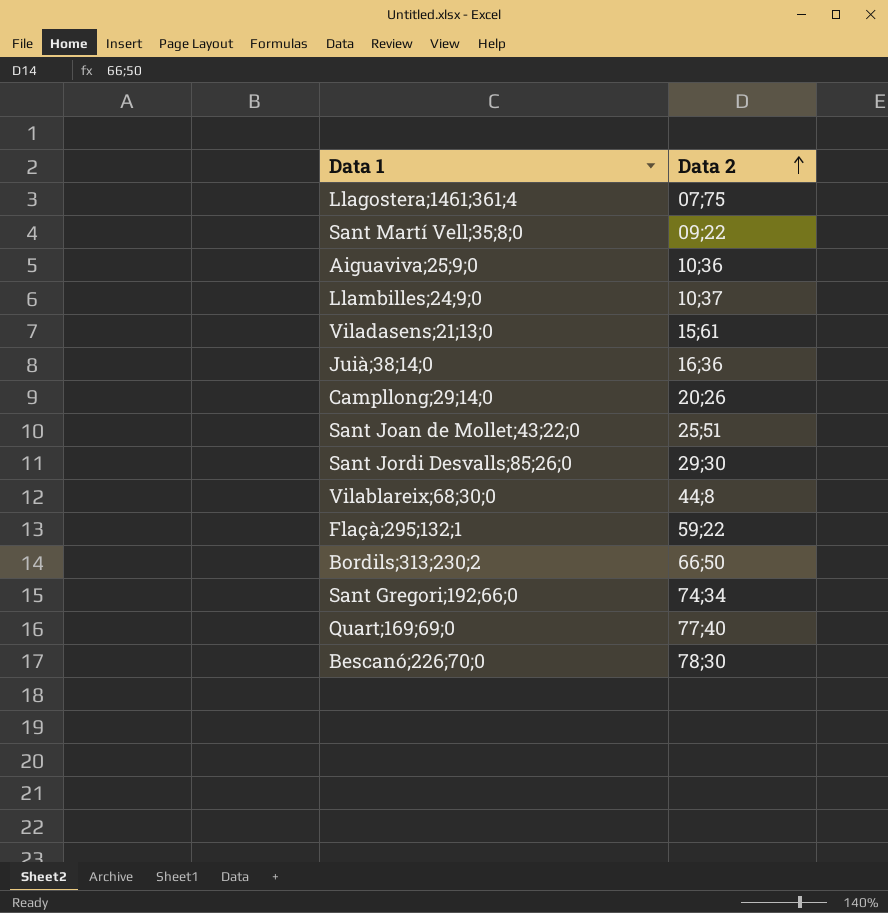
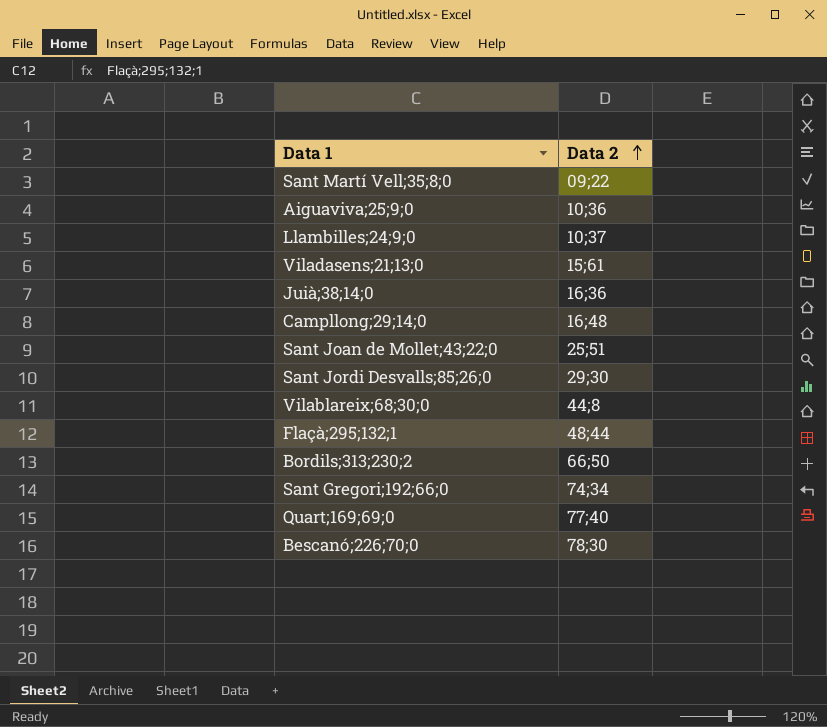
row Llagostera;1461;361;4: 07;75 -> none
Campllong;29;14;0 | Data 2: 20;26 -> 16;48
Flaçà;295;132;1 | Data 2: 59;22 -> 48;44

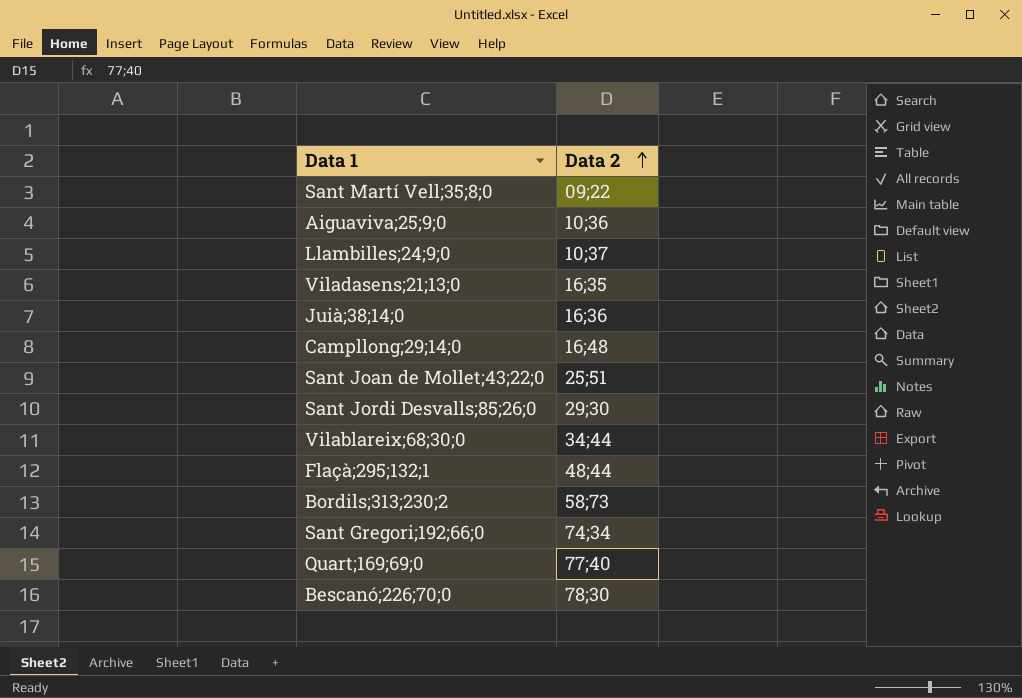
Viladasens;21;13;0 | Data 2: 15;61 -> 16;35
Vilablareix;68;30;0 | Data 2: 44;8 -> 34;44
Bordils;313;230;2 | Data 2: 66;50 -> 58;73

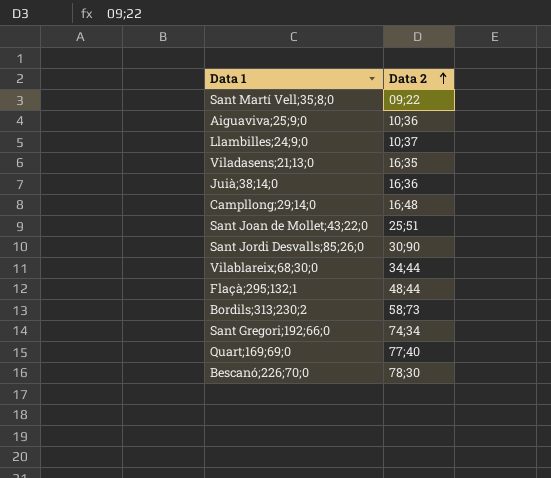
Sant Jordi Desvalls;85;26;0 | Data 2: 29;30 -> 30;90

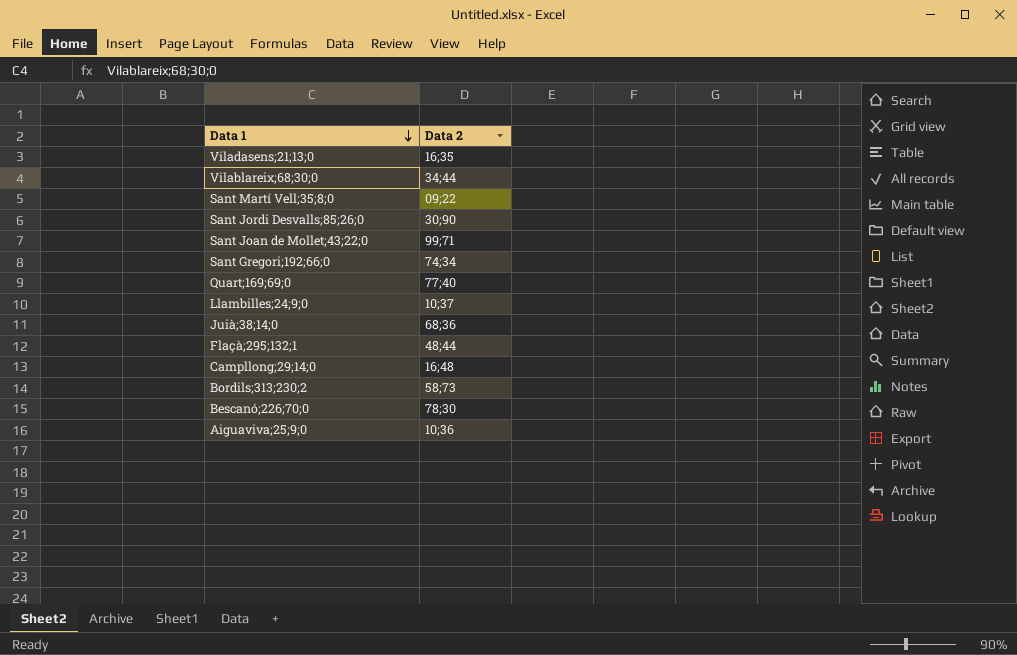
row order: Data 2 ascending -> Data 1 descending
Sant Joan de Mollet;43;22;0 | Data 2: 25;51 -> 99;71
Juià;38;14;0 | Data 2: 16;36 -> 68;36

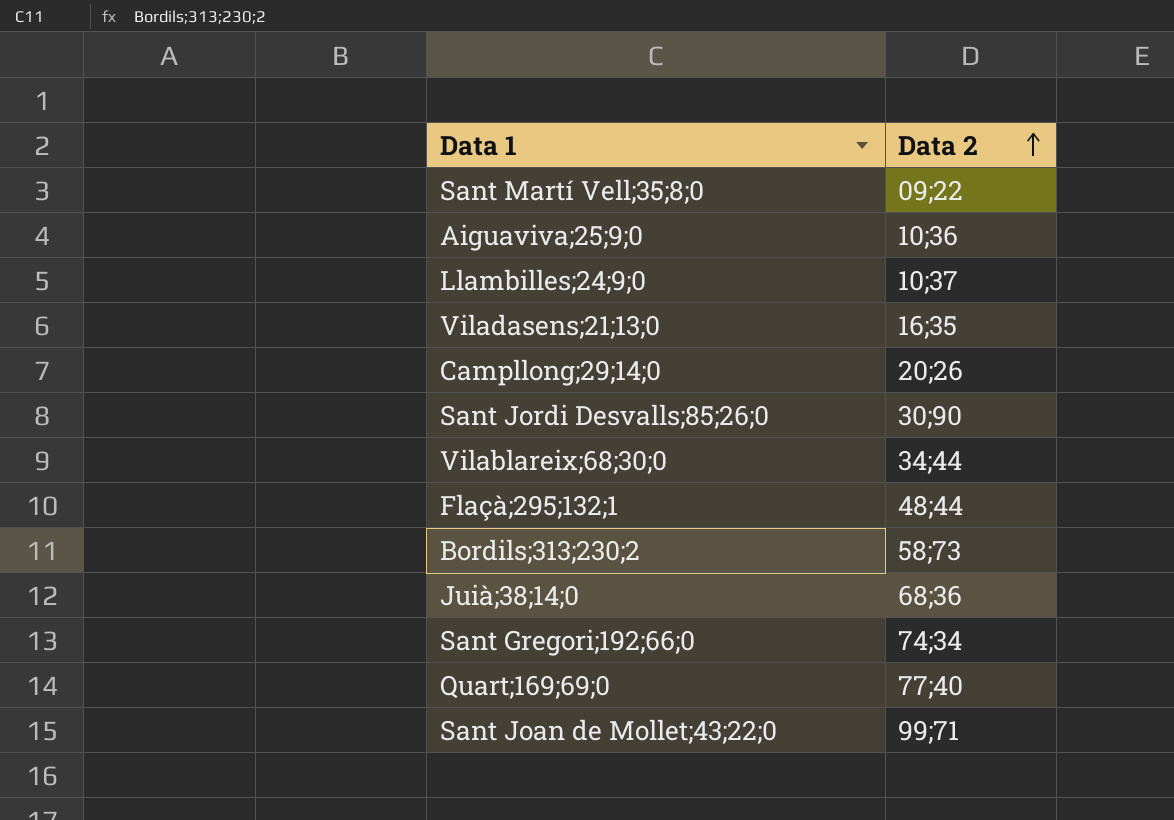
row order: Data 1 descending -> Data 2 ascending
row Bescanó;226;70;0: 78;30 -> none
Campllong;29;14;0 | Data 2: 16;48 -> 20;26

